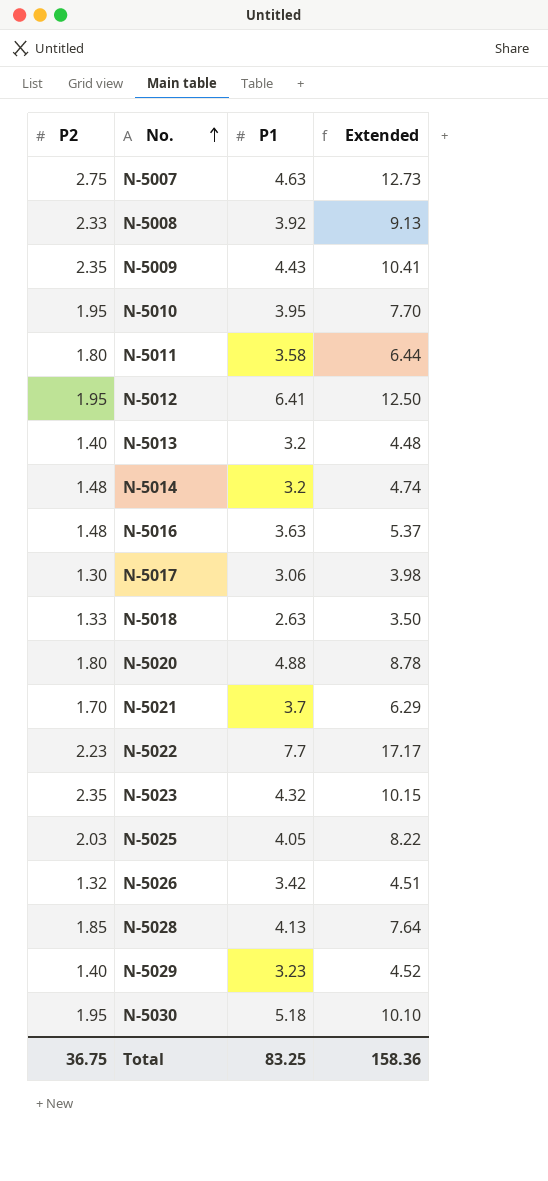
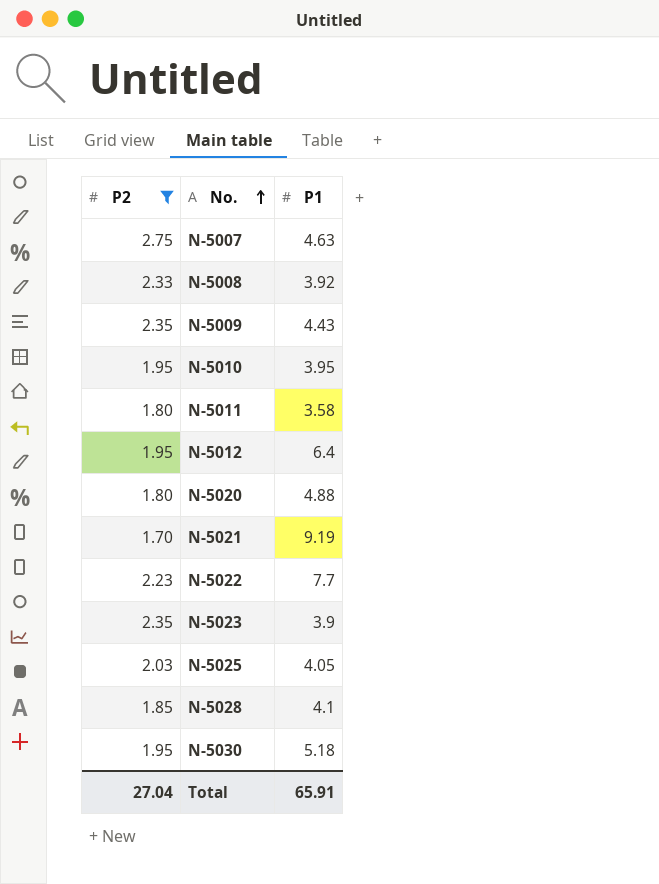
filter: none -> P2 >= 1.70
column Extended | formula: [P2] * [P1] -> none
N-5012 | P1: 6.41 -> 6.4
N-5021 | P1: 3.7 -> 9.19
N-5023 | P1: 4.32 -> 3.9
N-5028 | P1: 4.13 -> 4.1
Total | P2: 36.75 -> 27.04
Total | P1: 83.25 -> 65.91

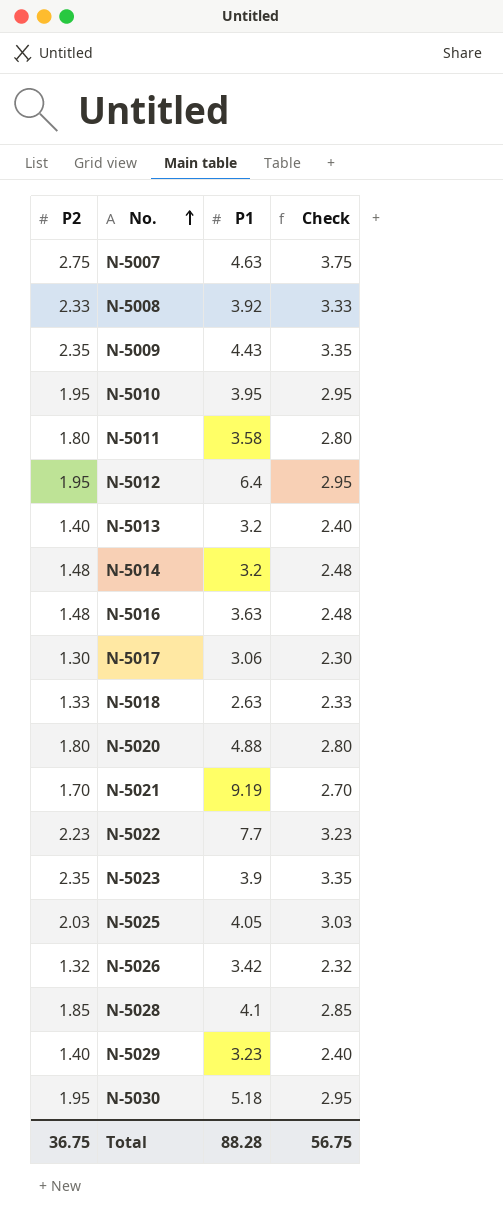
filter: P2 >= 1.70 -> none
column Check | formula: none -> [P2] + 1
Total | P2: 27.04 -> 36.75
Total | P1: 65.91 -> 88.28

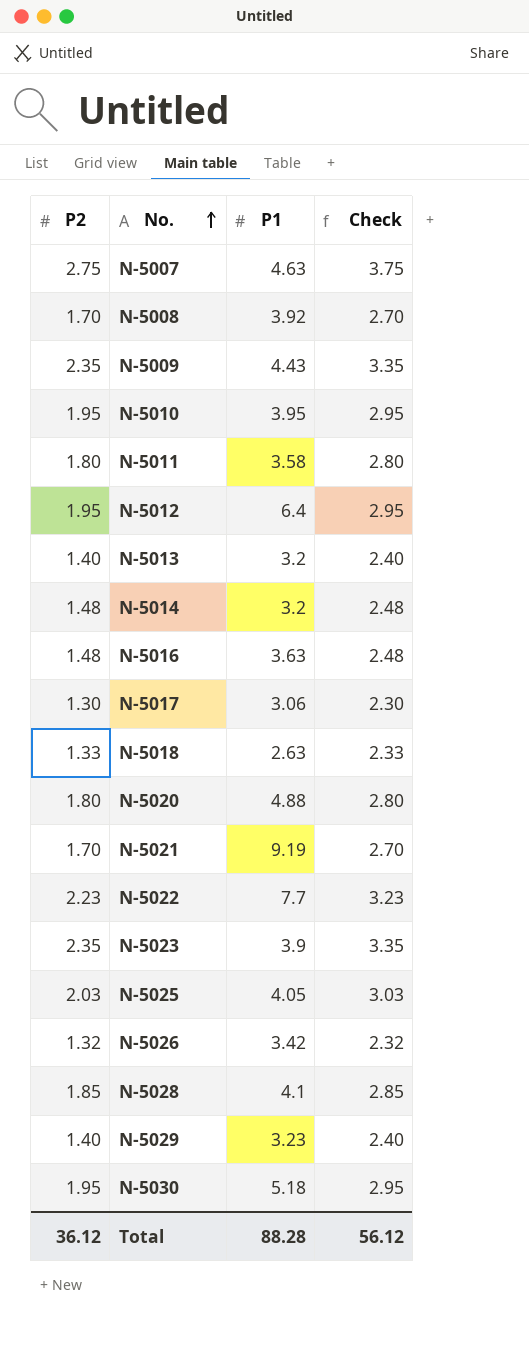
N-5008 | P2: 2.33 -> 1.70
N-5008 | Check: 3.33 -> 2.70
Total | P2: 36.75 -> 36.12
Total | Check: 56.75 -> 56.12

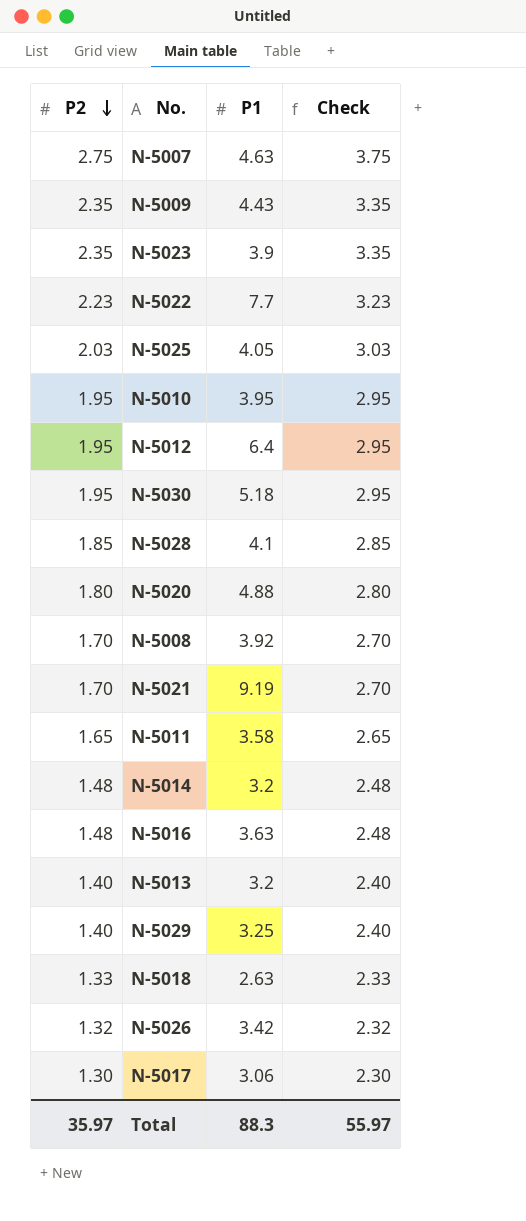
row order: No. ascending -> P2 descending
N-5011 | P2: 1.80 -> 1.65
N-5011 | Check: 2.80 -> 2.65
N-5029 | P1: 3.23 -> 3.25
Total | P2: 36.12 -> 35.97
Total | P1: 88.28 -> 88.3
Total | Check: 56.12 -> 55.97

